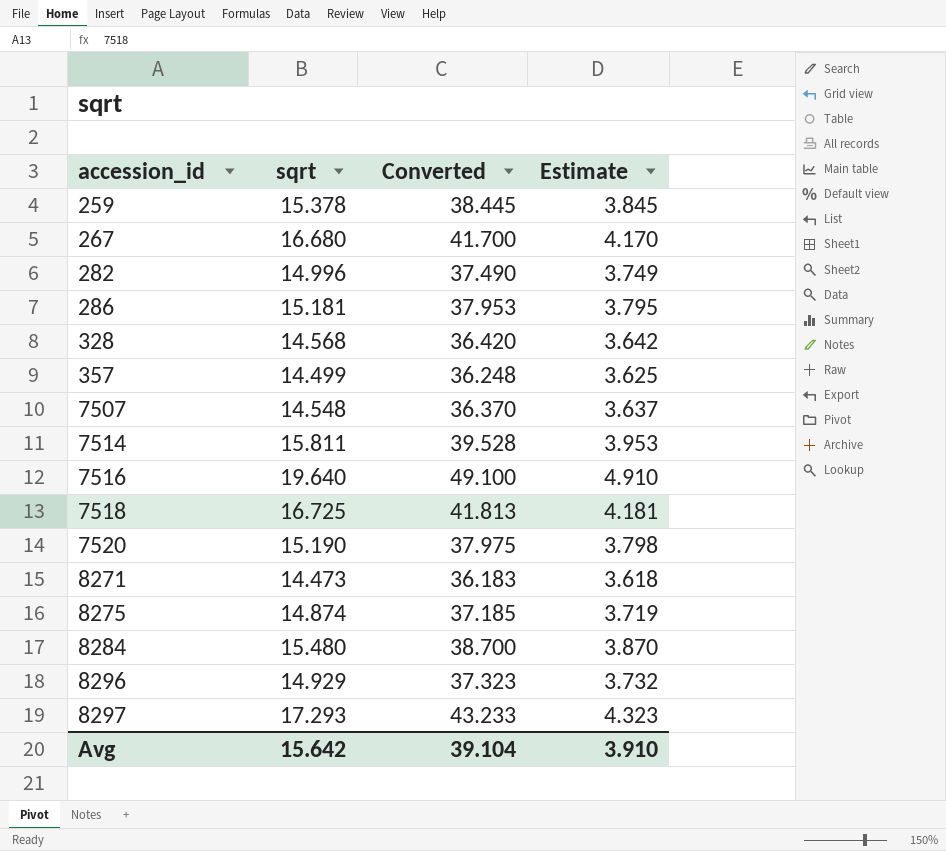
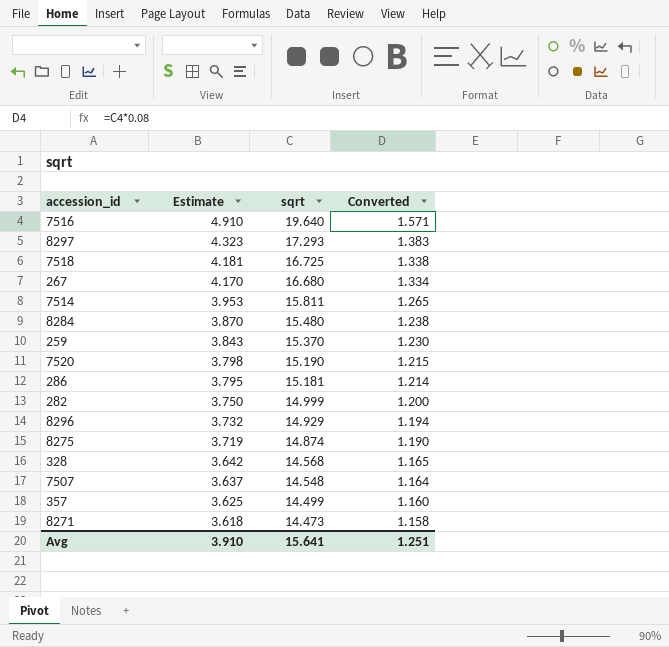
row order: accession_id ascending -> Estimate descending
column Estimate | position: 4 -> 2
column Converted | formula: [sqrt] * 2.5 -> [sqrt] * 0.08
259 | Estimate: 3.845 -> 3.843
259 | sqrt: 15.378 -> 15.370
282 | Estimate: 3.749 -> 3.750
282 | sqrt: 14.996 -> 14.999
Avg | sqrt: 15.642 -> 15.641
Avg | Converted: 39.104 -> 1.251

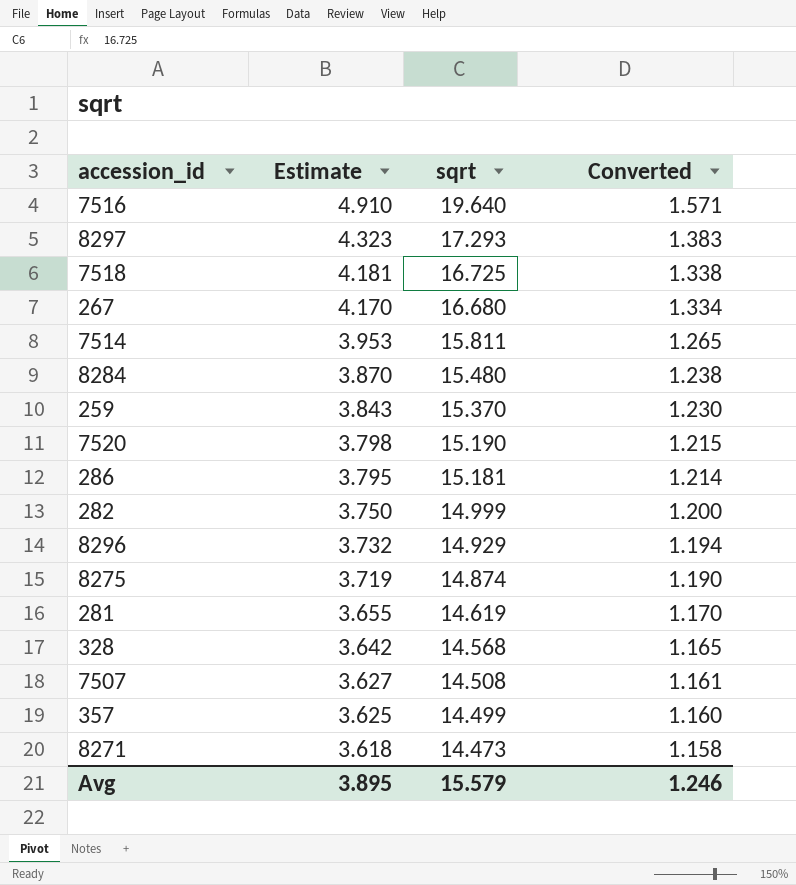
row 281: none -> 3.655 | 14.619 | 1.170
7507 | Estimate: 3.637 -> 3.627
7507 | sqrt: 14.548 -> 14.508
7507 | Converted: 1.164 -> 1.161
Avg | Estimate: 3.910 -> 3.895
Avg | sqrt: 15.641 -> 15.579
Avg | Converted: 1.251 -> 1.246

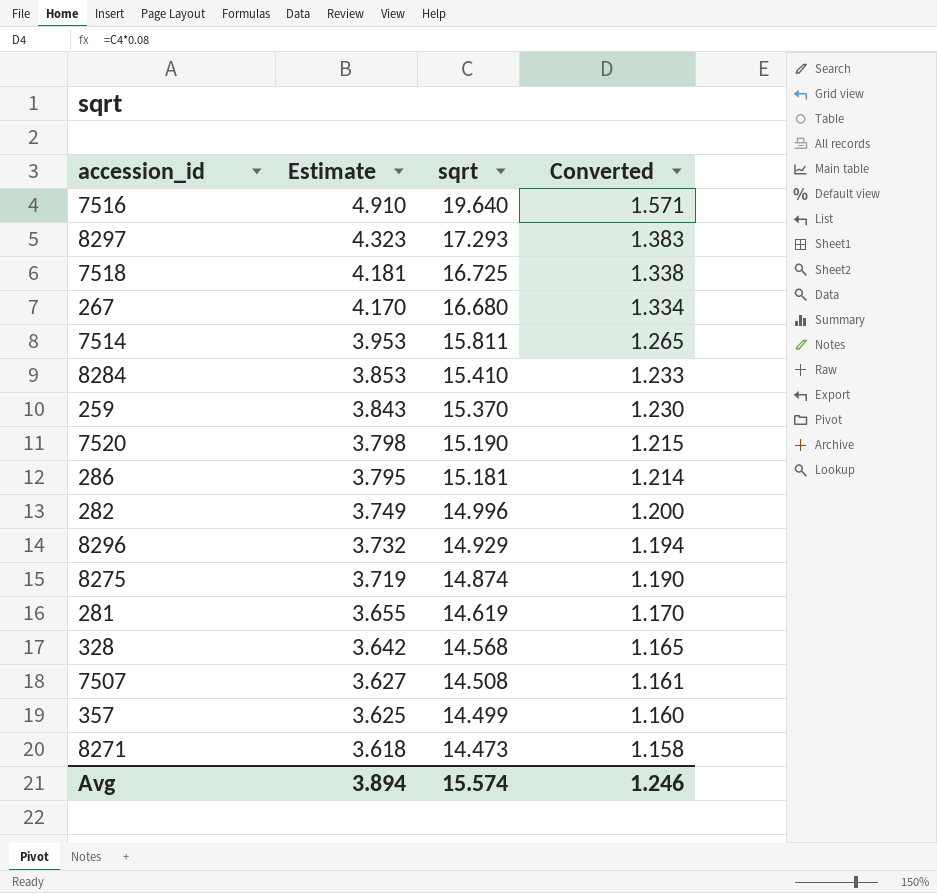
8284 | Estimate: 3.870 -> 3.853
8284 | sqrt: 15.480 -> 15.410
8284 | Converted: 1.238 -> 1.233
282 | Estimate: 3.750 -> 3.749
282 | sqrt: 14.999 -> 14.996
Avg | Estimate: 3.895 -> 3.894
Avg | sqrt: 15.579 -> 15.574

